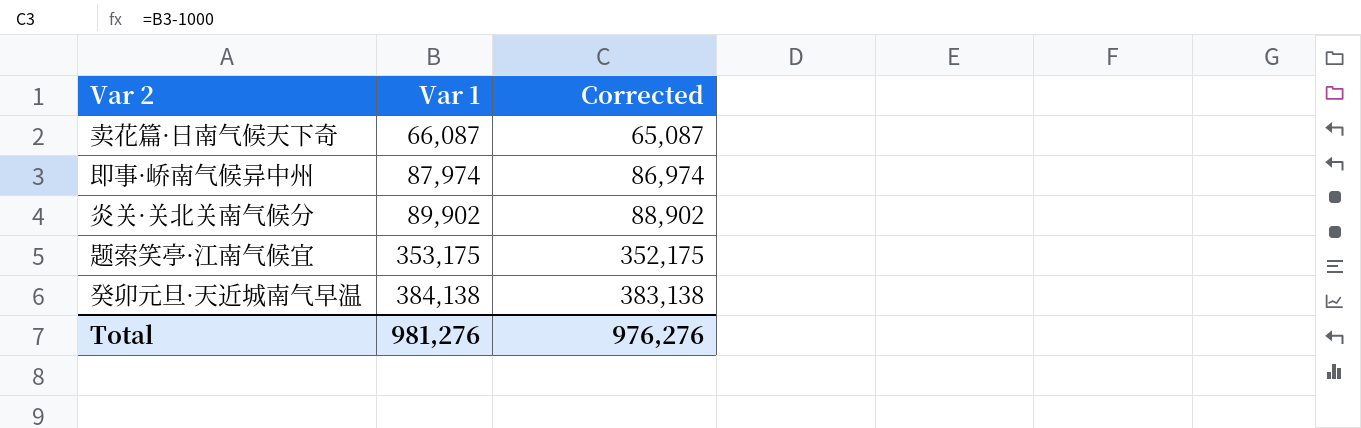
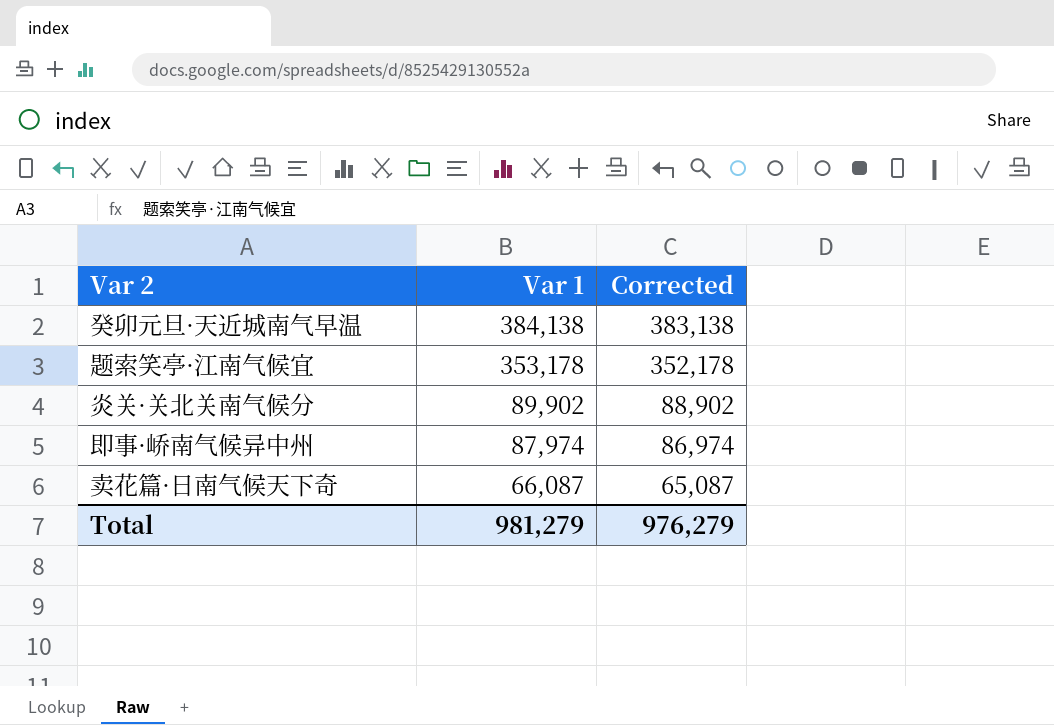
row order: Var 1 ascending -> Var 1 descending
题索笑亭·江南气候宜 | Var 1: 353,175 -> 353,178
题索笑亭·江南气候宜 | Corrected: 352,175 -> 352,178
Total | Var 1: 981,276 -> 981,279
Total | Corrected: 976,276 -> 976,279

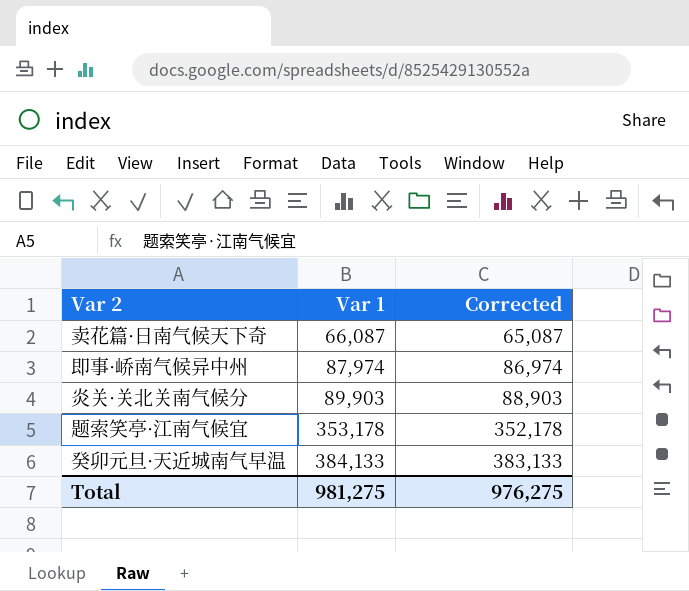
row order: Var 1 descending -> Var 1 ascending
炎关·关北关南气候分 | Var 1: 89,902 -> 89,903
炎关·关北关南气候分 | Corrected: 88,902 -> 88,903
癸卯元旦·天近城南气早温 | Var 1: 384,138 -> 384,133
癸卯元旦·天近城南气早温 | Corrected: 383,138 -> 383,133
Total | Var 1: 981,279 -> 981,275
Total | Corrected: 976,279 -> 976,275

